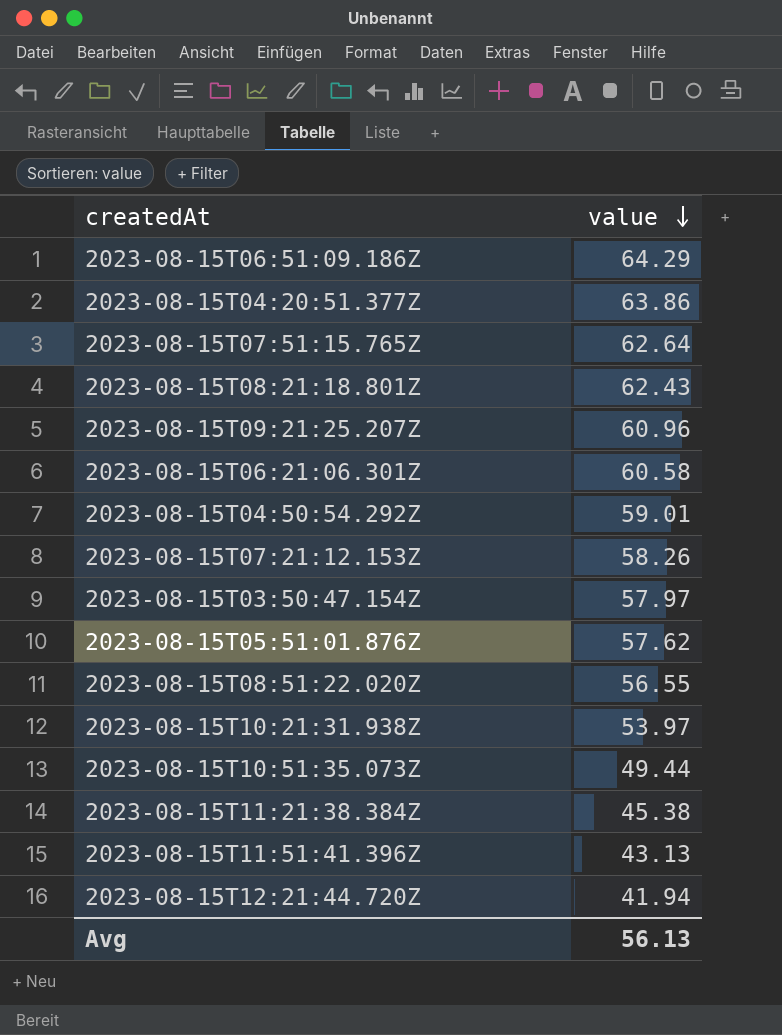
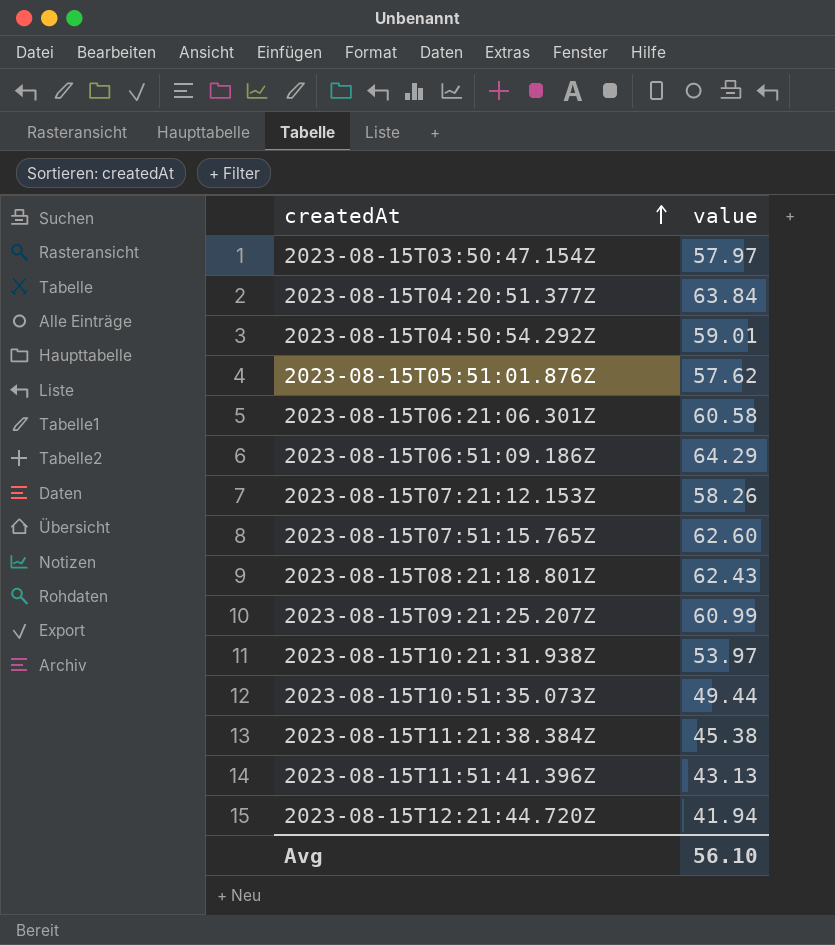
row order: value descending -> createdAt ascending
row 2023-08-15T08:51:22.020Z: 56.55 -> none
2023-08-15T04:20:51.377Z | value: 63.86 -> 63.84
2023-08-15T07:51:15.765Z | value: 62.64 -> 62.60
2023-08-15T09:21:25.207Z | value: 60.96 -> 60.99
Avg | value: 56.13 -> 56.10

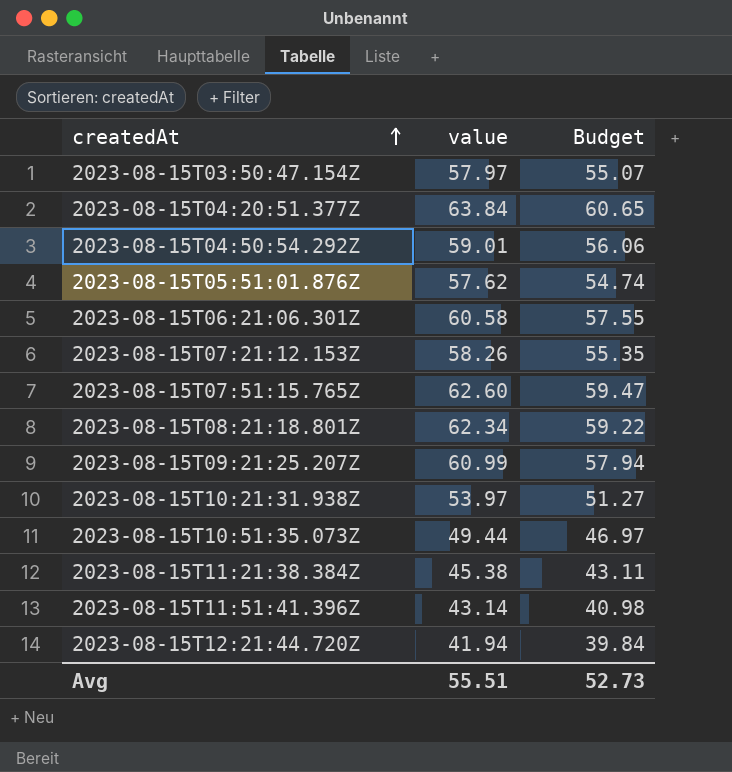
column Budget | formula: none -> [value] * 0.95
row 2023-08-15T06:51:09.186Z: 64.29 -> none
2023-08-15T08:21:18.801Z | value: 62.43 -> 62.34
2023-08-15T11:51:41.396Z | value: 43.13 -> 43.14
Avg | value: 56.10 -> 55.51

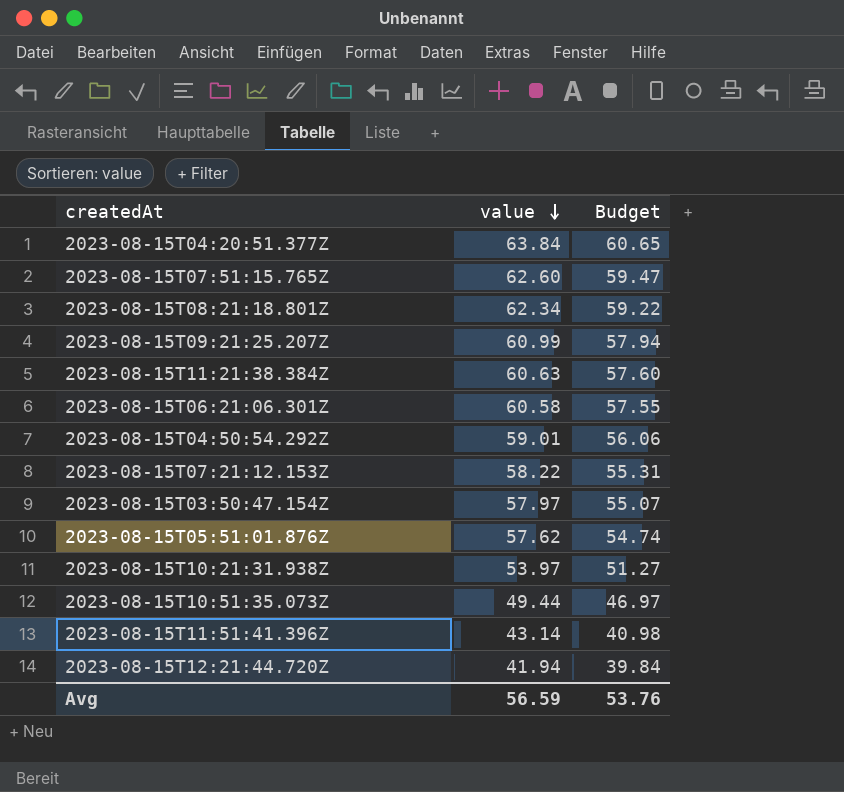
row order: createdAt ascending -> value descending
2023-08-15T11:21:38.384Z | value: 45.38 -> 60.63
2023-08-15T11:21:38.384Z | Budget: 43.11 -> 57.60
2023-08-15T07:21:12.153Z | value: 58.26 -> 58.22
2023-08-15T07:21:12.153Z | Budget: 55.35 -> 55.31
Avg | value: 55.51 -> 56.59
Avg | Budget: 52.73 -> 53.76

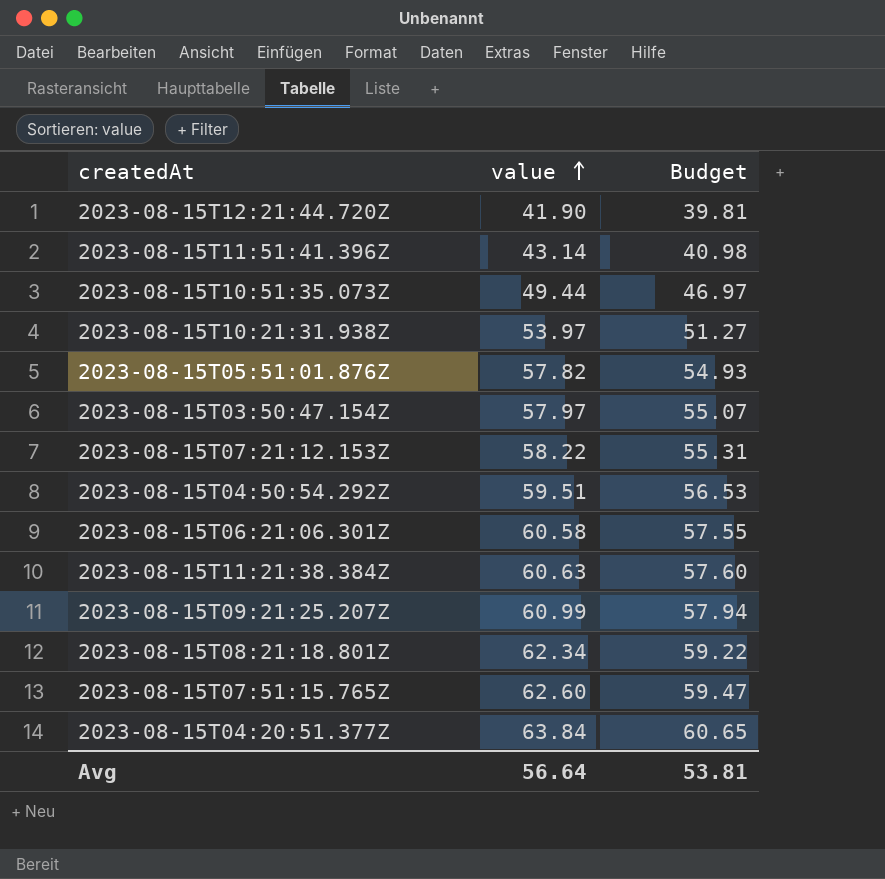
row order: value descending -> value ascending
2023-08-15T12:21:44.720Z | value: 41.94 -> 41.90
2023-08-15T12:21:44.720Z | Budget: 39.84 -> 39.81
2023-08-15T05:51:01.876Z | value: 57.62 -> 57.82
2023-08-15T05:51:01.876Z | Budget: 54.74 -> 54.93
2023-08-15T04:50:54.292Z | value: 59.01 -> 59.51
2023-08-15T04:50:54.292Z | Budget: 56.06 -> 56.53
Avg | value: 56.59 -> 56.64
Avg | Budget: 53.76 -> 53.81

